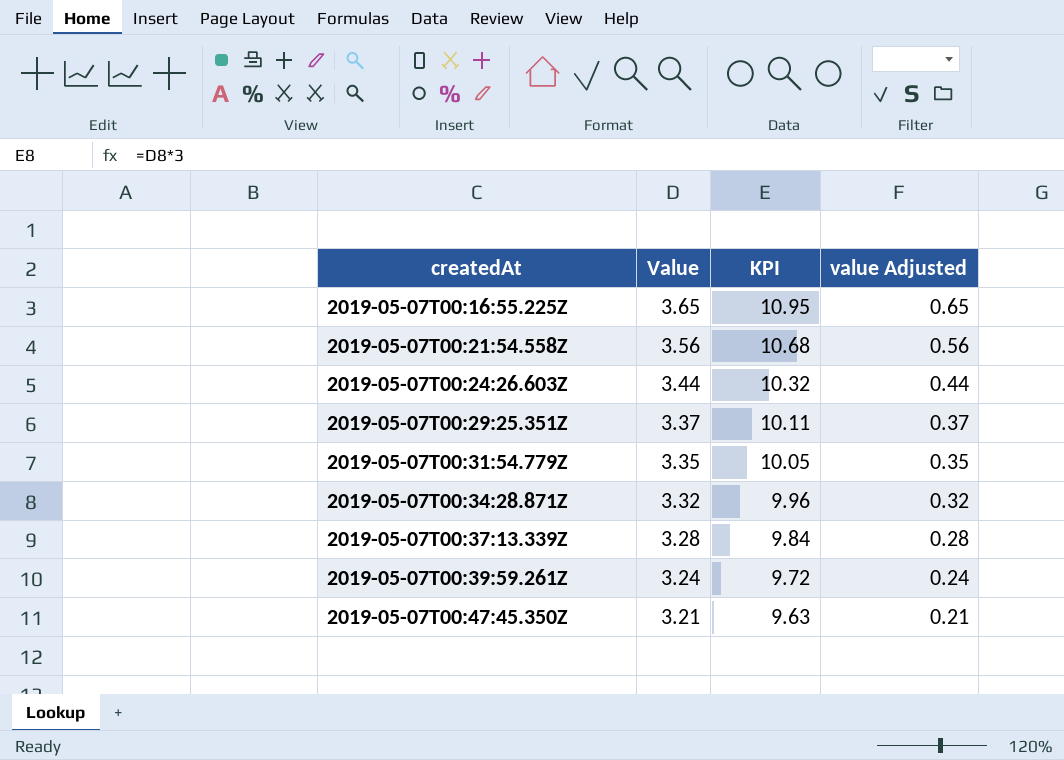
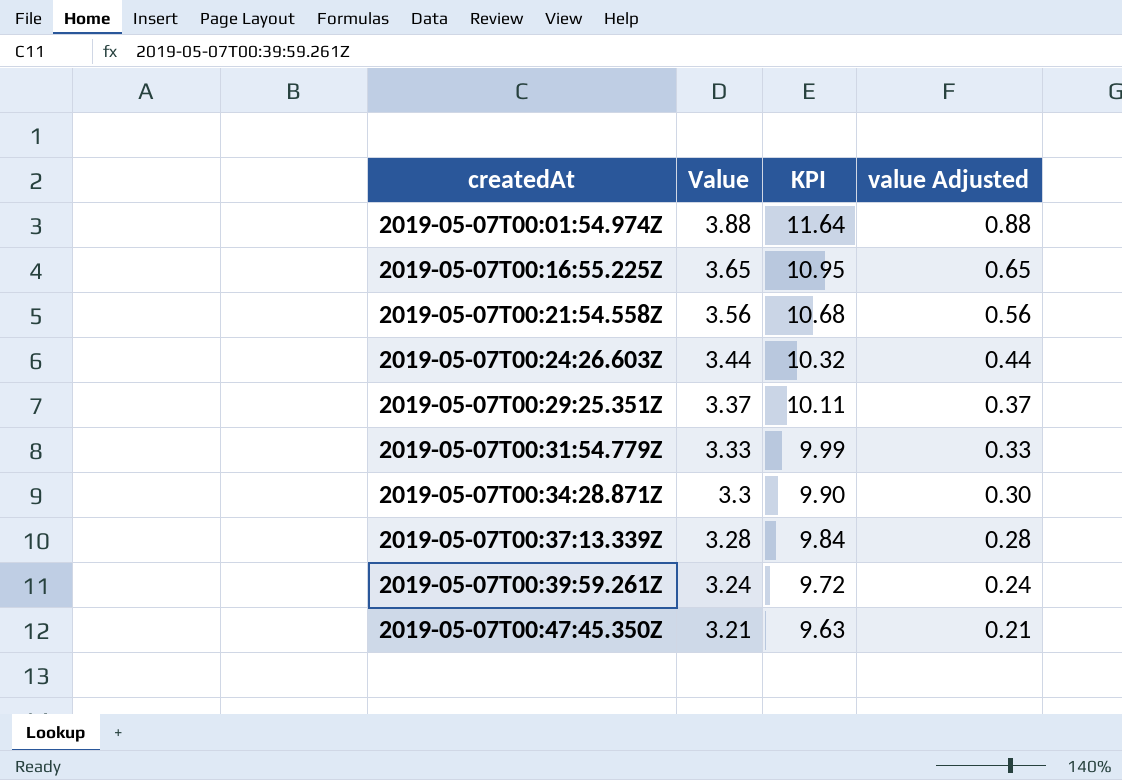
row 2019-05-07T00:01:54.974Z: none -> 3.88 | 11.64 | 0.88
2019-05-07T00:31:54.779Z | Value: 3.35 -> 3.33
2019-05-07T00:31:54.779Z | KPI: 10.05 -> 9.99
2019-05-07T00:31:54.779Z | value Adjusted: 0.35 -> 0.33
2019-05-07T00:34:28.871Z | Value: 3.32 -> 3.3
2019-05-07T00:34:28.871Z | KPI: 9.96 -> 9.90
2019-05-07T00:34:28.871Z | value Adjusted: 0.32 -> 0.30

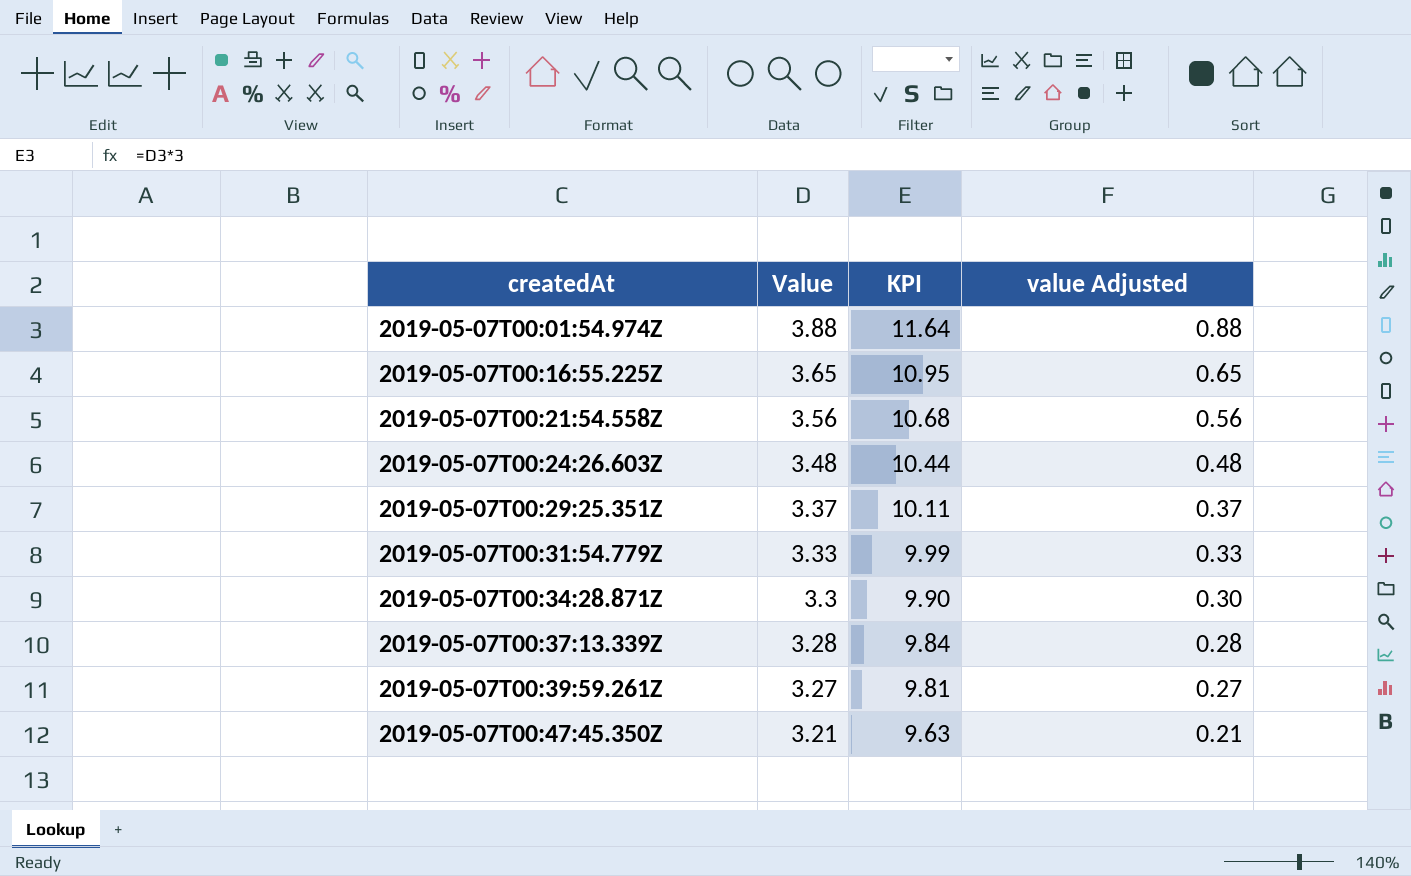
2019-05-07T00:24:26.603Z | Value: 3.44 -> 3.48
2019-05-07T00:24:26.603Z | KPI: 10.32 -> 10.44
2019-05-07T00:24:26.603Z | value Adjusted: 0.44 -> 0.48
2019-05-07T00:39:59.261Z | Value: 3.24 -> 3.27
2019-05-07T00:39:59.261Z | KPI: 9.72 -> 9.81
2019-05-07T00:39:59.261Z | value Adjusted: 0.24 -> 0.27

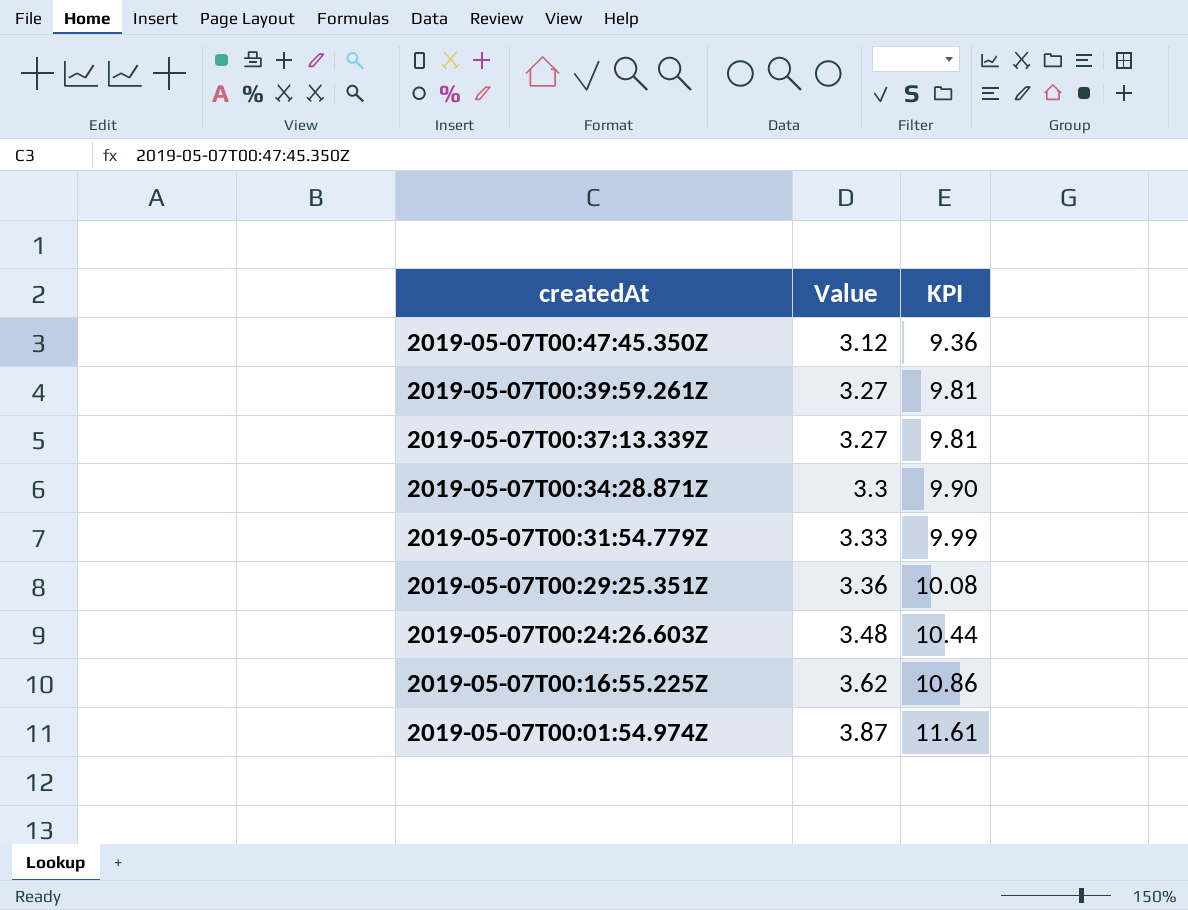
row order: createdAt ascending -> createdAt descending
column value Adjusted | formula: [Value] - 3 -> none
row 2019-05-07T00:21:54.558Z: 3.56 | 10.68 | 0.56 -> none
2019-05-07T00:47:45.350Z | Value: 3.21 -> 3.12
2019-05-07T00:47:45.350Z | KPI: 9.63 -> 9.36
2019-05-07T00:37:13.339Z | Value: 3.28 -> 3.27
2019-05-07T00:37:13.339Z | KPI: 9.84 -> 9.81
2019-05-07T00:29:25.351Z | Value: 3.37 -> 3.36
2019-05-07T00:29:25.351Z | KPI: 10.11 -> 10.08
2019-05-07T00:16:55.225Z | Value: 3.65 -> 3.62
2019-05-07T00:16:55.225Z | KPI: 10.95 -> 10.86
2019-05-07T00:01:54.974Z | Value: 3.88 -> 3.87
2019-05-07T00:01:54.974Z | KPI: 11.64 -> 11.61

